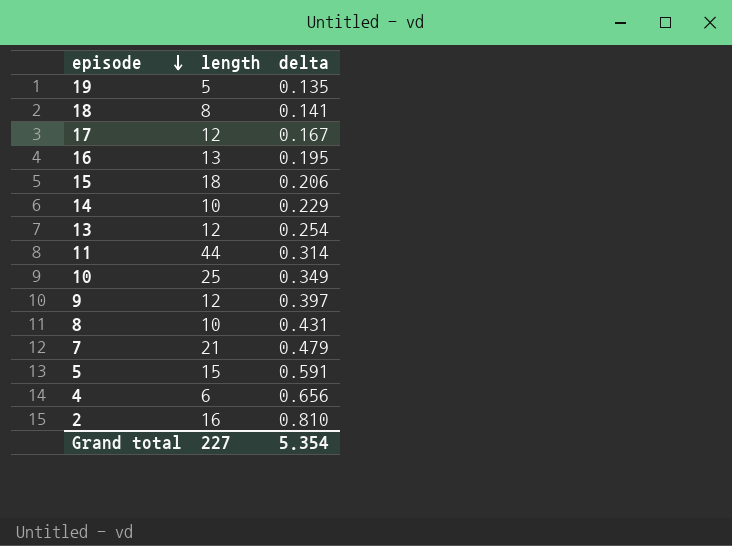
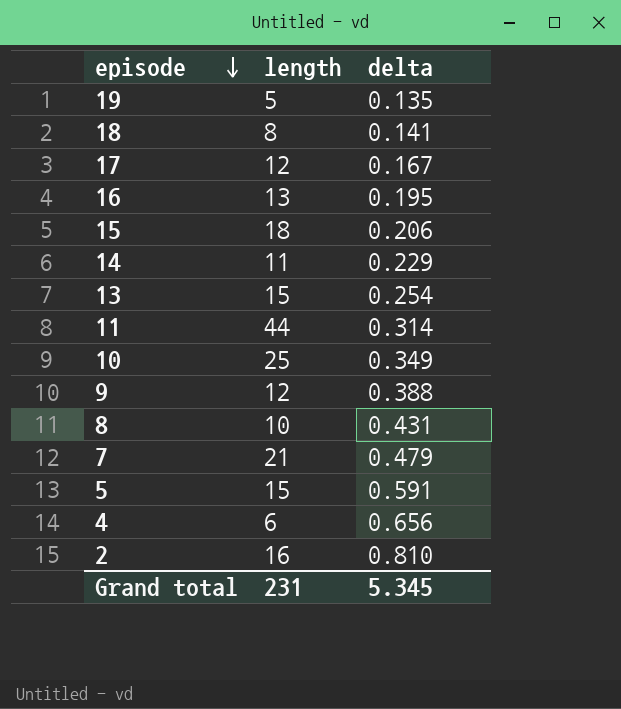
14 | length: 10 -> 11
13 | length: 12 -> 15
9 | delta: 0.397 -> 0.388
Grand total | length: 227 -> 231
Grand total | delta: 5.354 -> 5.345

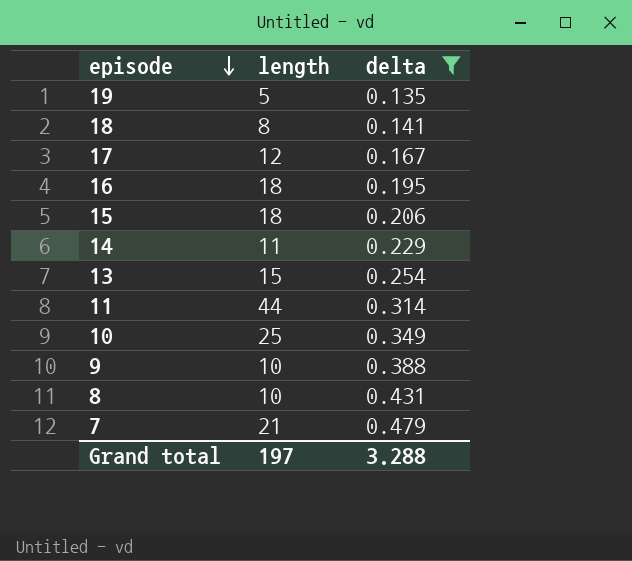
filter: none -> delta <= 0.479
16 | length: 13 -> 18
9 | length: 12 -> 10
Grand total | length: 231 -> 197
Grand total | delta: 5.345 -> 3.288

